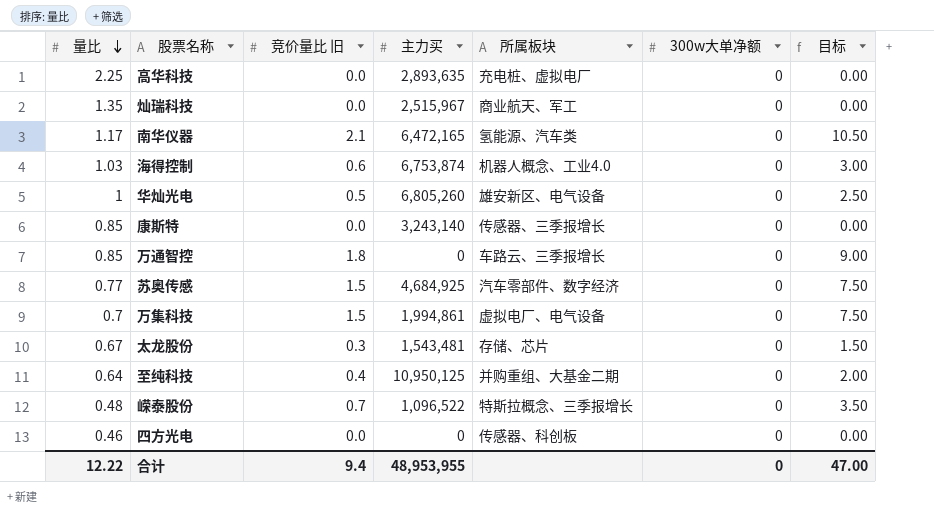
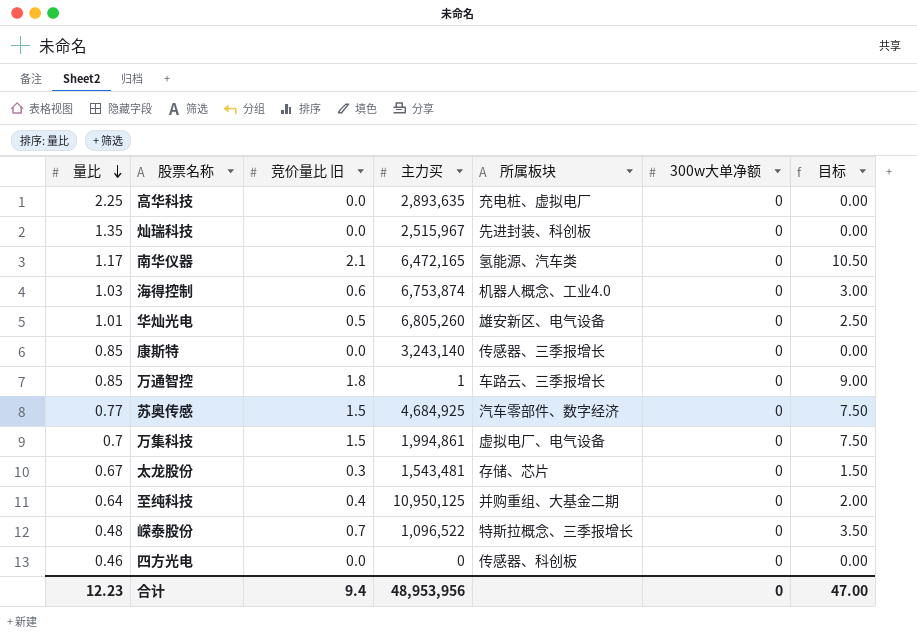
灿瑞科技 | 所属板块: 商业航天、军工 -> 先进封装、科创板
华灿光电 | 量比: 1 -> 1.01
万通智控 | 主力买: 0 -> 1
合计 | 量比: 12.22 -> 12.23
合计 | 主力买: 48,953,955 -> 48,953,956

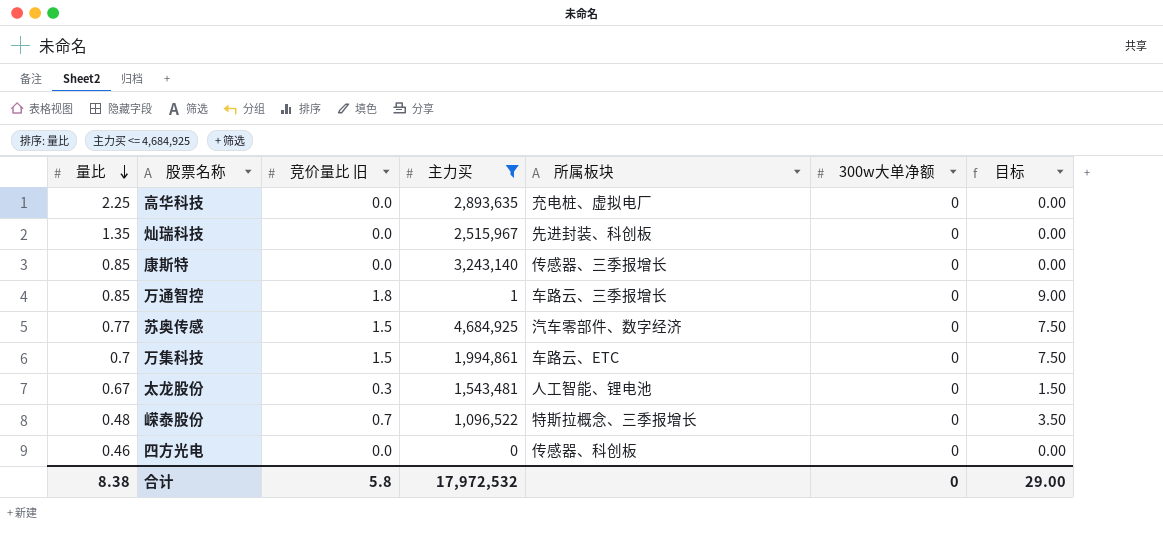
filter: none -> 主力买 <= 4,684,925
万集科技 | 所属板块: 虚拟电厂、电气设备 -> 车路云、ETC
太龙股份 | 所属板块: 存储、芯片 -> 人工智能、锂电池
合计 | 量比: 12.23 -> 8.38
合计 | 竞价量比 旧: 9.4 -> 5.8
合计 | 主力买: 48,953,956 -> 17,972,532
合计 | 目标: 47.00 -> 29.00

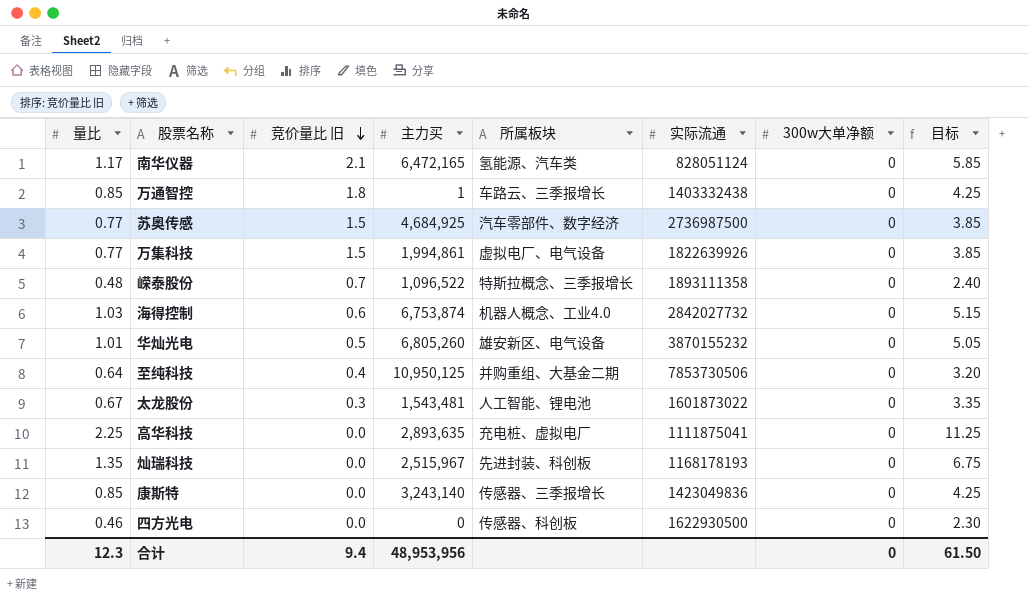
filter: 主力买 <= 4,684,925 -> none
row order: 量比 descending -> 竞价量比 旧 descending
column 实际流通 | position: none -> 6
column 目标 | formula: [竞价量比 旧] * 5 -> [量比] * 5
万集科技 | 量比: 0.7 -> 0.77
万集科技 | 所属板块: 车路云、ETC -> 虚拟电厂、电气设备
合计 | 量比: 8.38 -> 12.3
合计 | 竞价量比 旧: 5.8 -> 9.4
合计 | 主力买: 17,972,532 -> 48,953,956
合计 | 目标: 29.00 -> 61.50

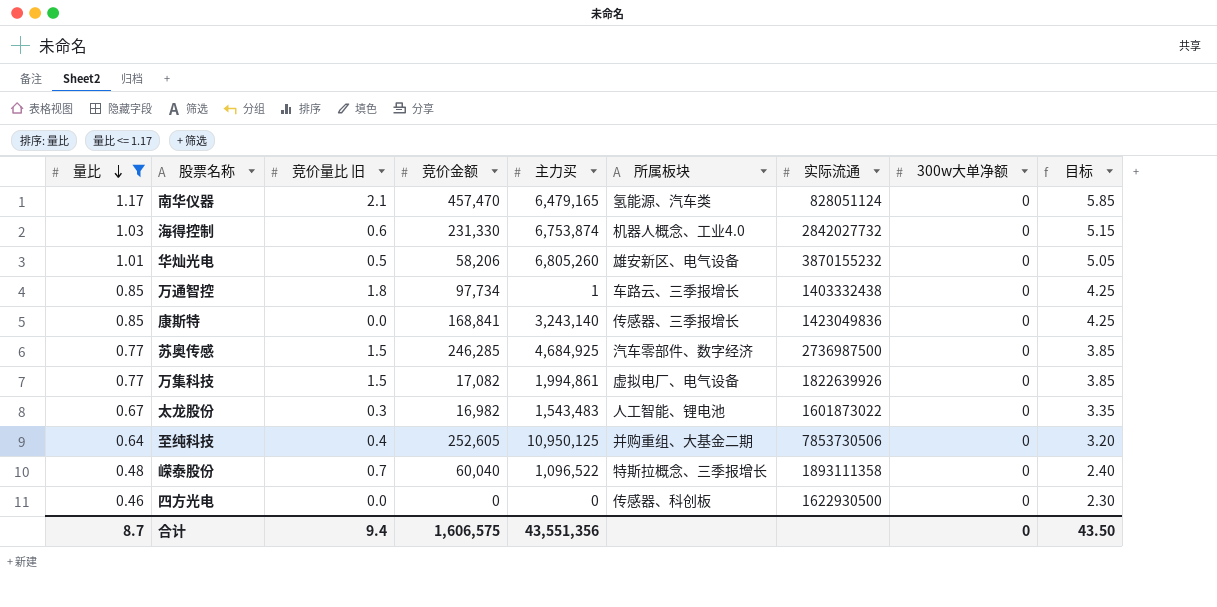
filter: none -> 量比 <= 1.17
row order: 竞价量比 旧 descending -> 量比 descending
column 竞价金额 | position: none -> 4
南华仪器 | 主力买: 6,472,165 -> 6,479,165
太龙股份 | 主力买: 1,543,481 -> 1,543,483
合计 | 量比: 12.3 -> 8.7
合计 | 主力买: 48,953,956 -> 43,551,356
合计 | 目标: 61.50 -> 43.50

